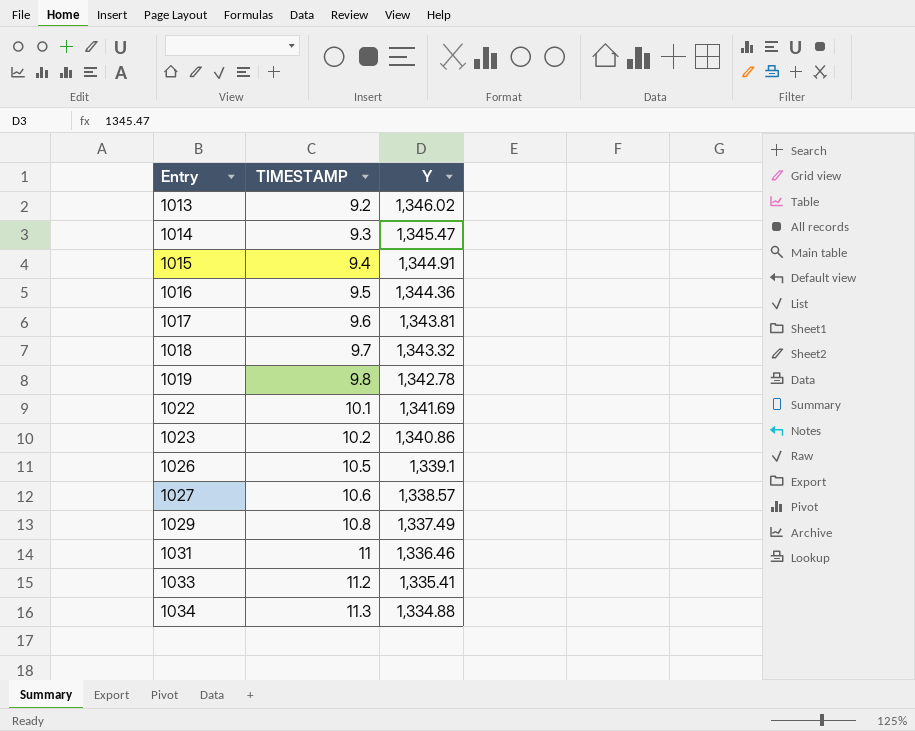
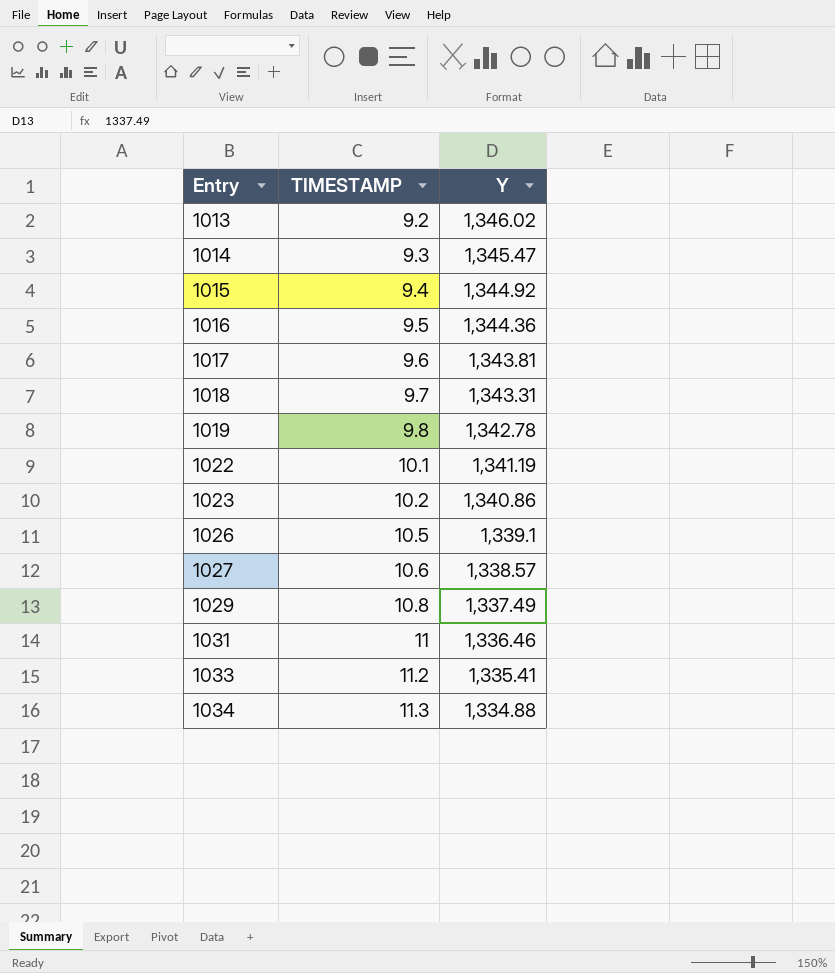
1015 | Y: 1,344.91 -> 1,344.92
1018 | Y: 1,343.32 -> 1,343.31
1022 | Y: 1,341.69 -> 1,341.19

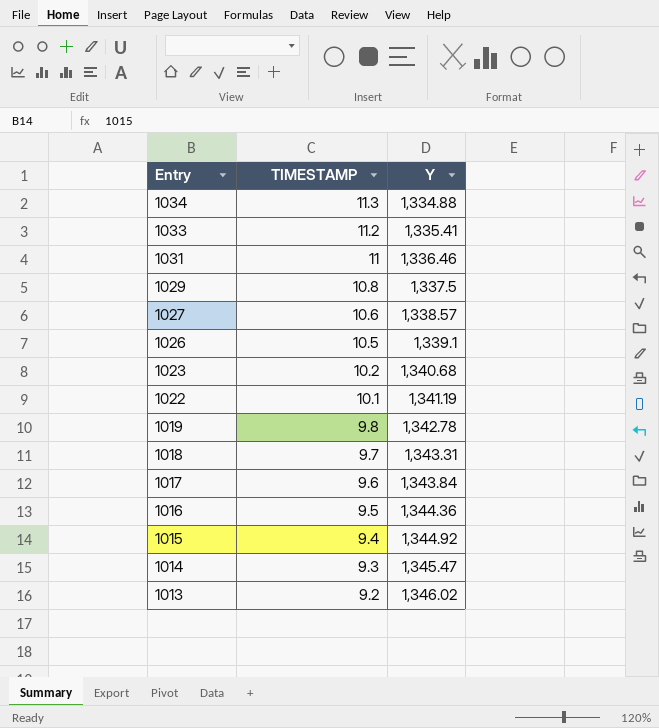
row order: Entry ascending -> Entry descending
1029 | Y: 1,337.49 -> 1,337.5
1023 | Y: 1,340.86 -> 1,340.68
1017 | Y: 1,343.81 -> 1,343.84

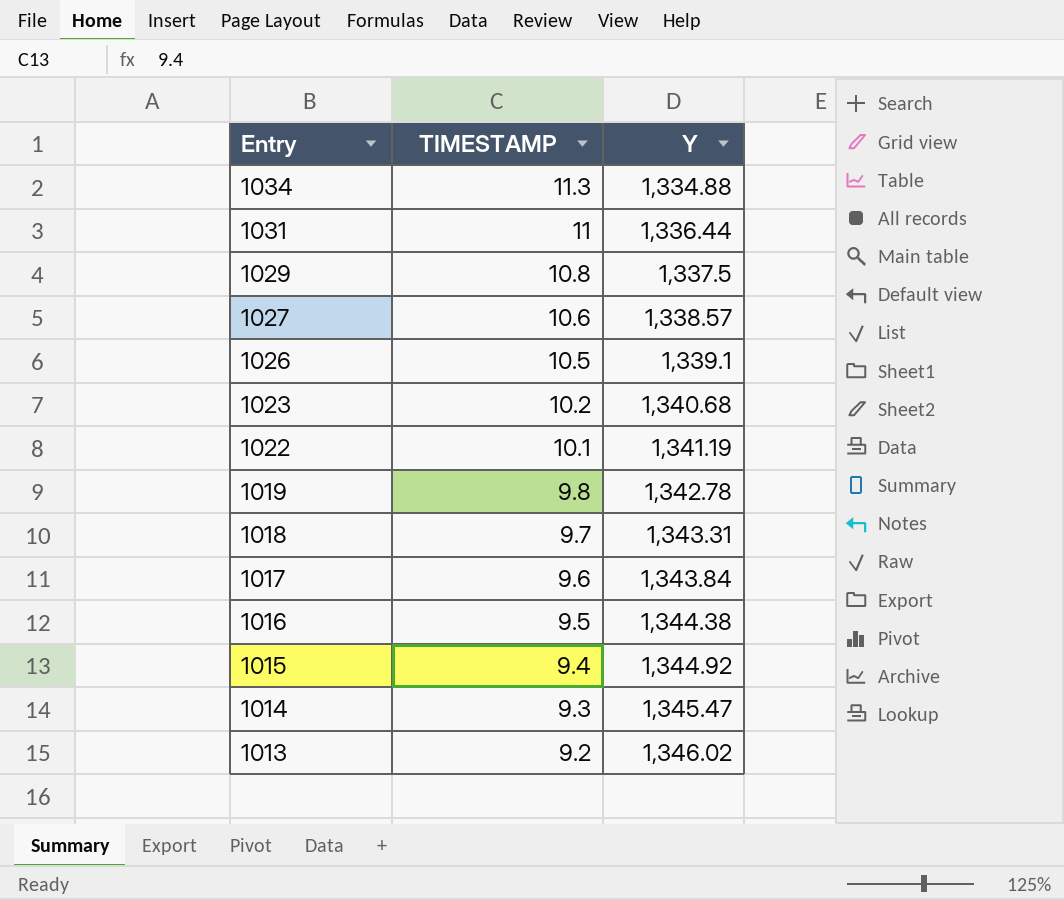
row 1033: 11.2 | 1,335.41 -> none
1031 | Y: 1,336.46 -> 1,336.44
1016 | Y: 1,344.36 -> 1,344.38

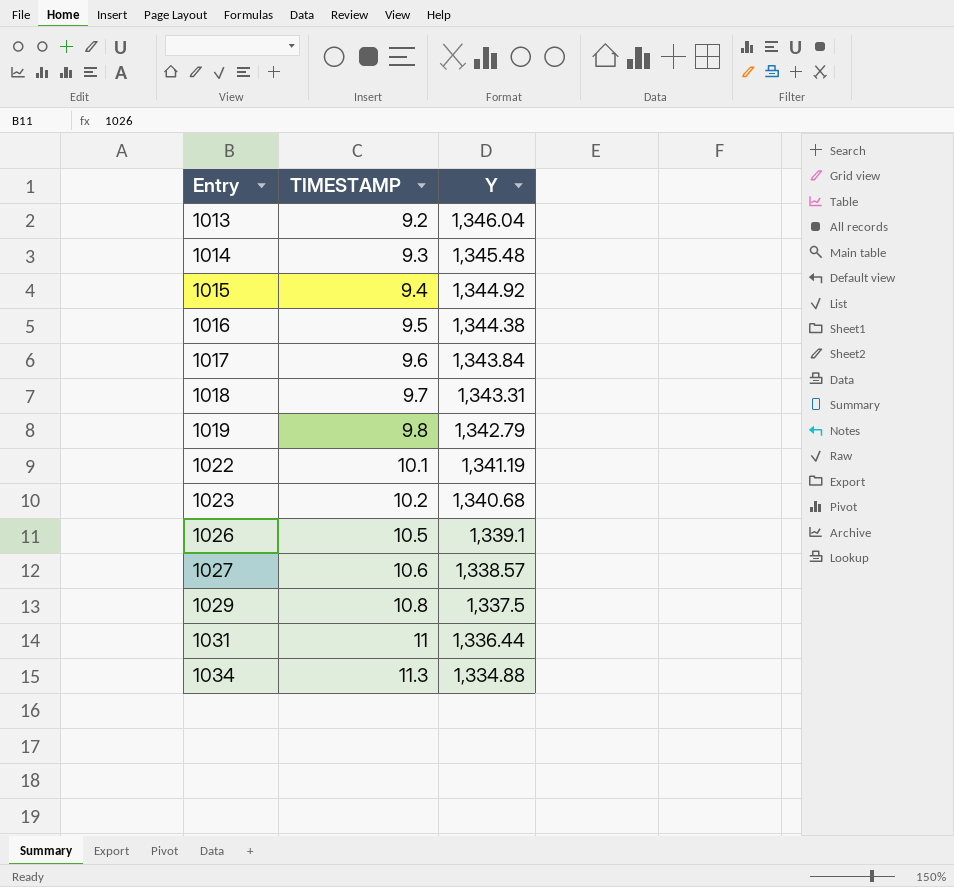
row order: Entry descending -> Entry ascending
1013 | Y: 1,346.02 -> 1,346.04
1014 | Y: 1,345.47 -> 1,345.48
1019 | Y: 1,342.78 -> 1,342.79

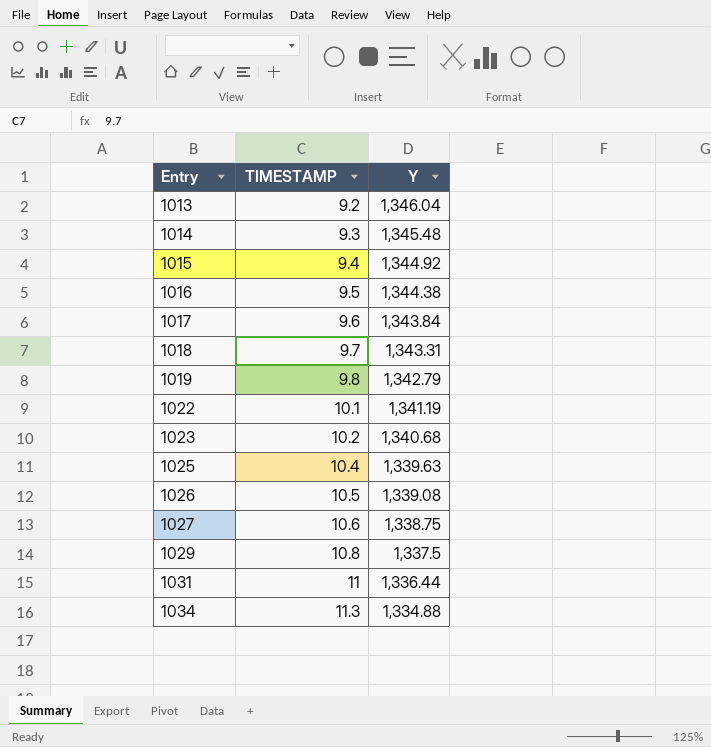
row 1025: none -> 10.4 | 1,339.63
1026 | Y: 1,339.1 -> 1,339.08
1027 | Y: 1,338.57 -> 1,338.75

